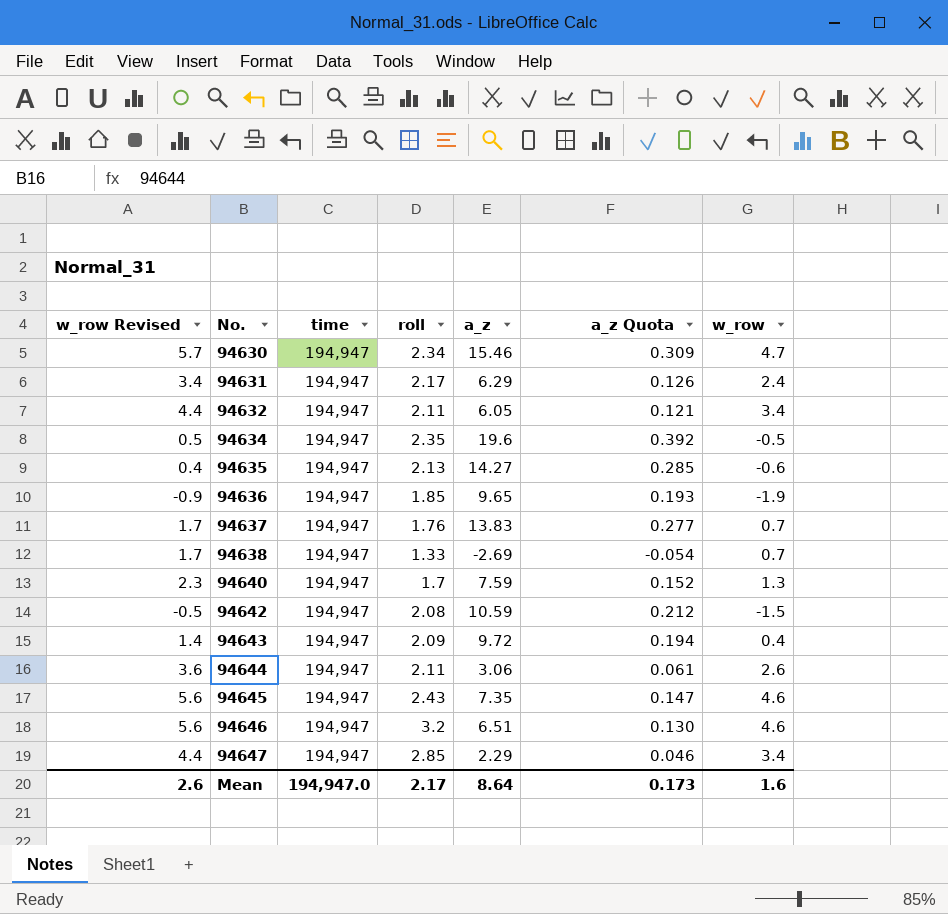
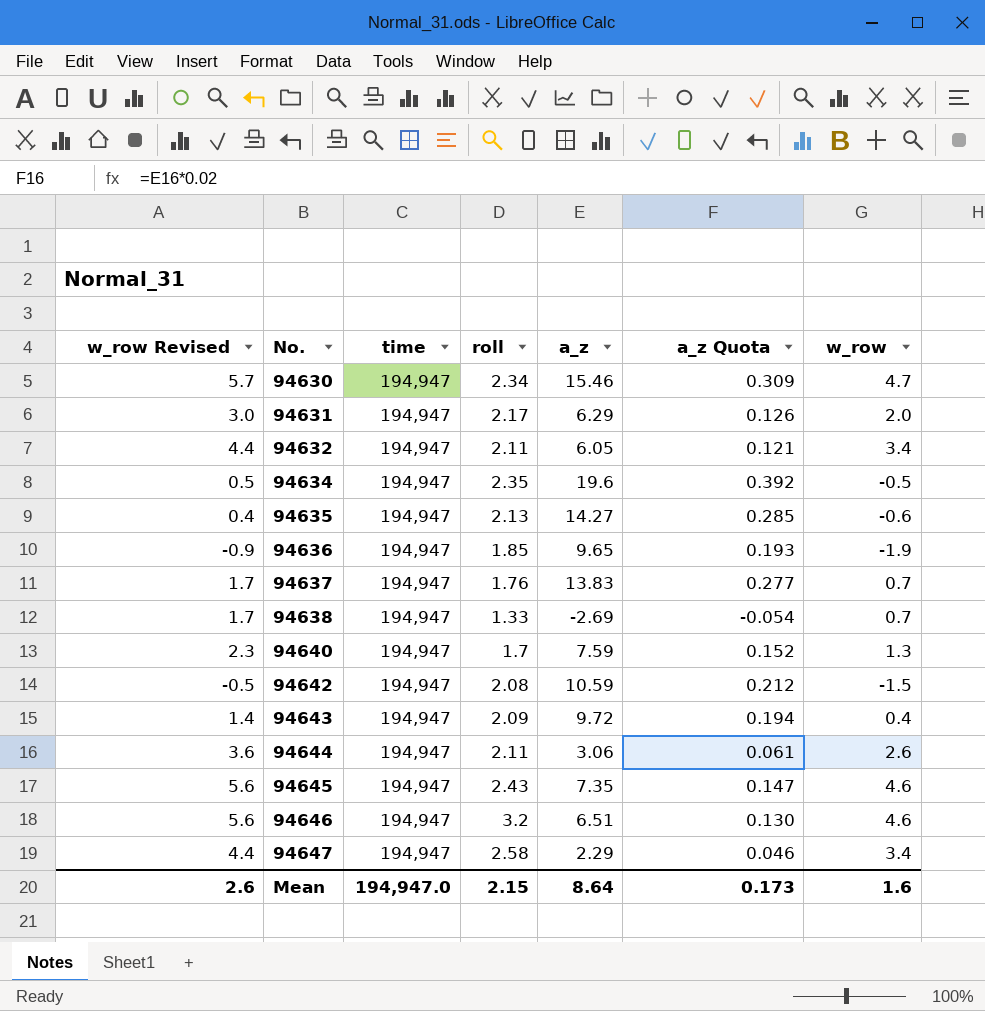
94631 | w_row Revised: 3.4 -> 3.0
94631 | w_row: 2.4 -> 2.0
94647 | roll: 2.85 -> 2.58
Mean | roll: 2.17 -> 2.15

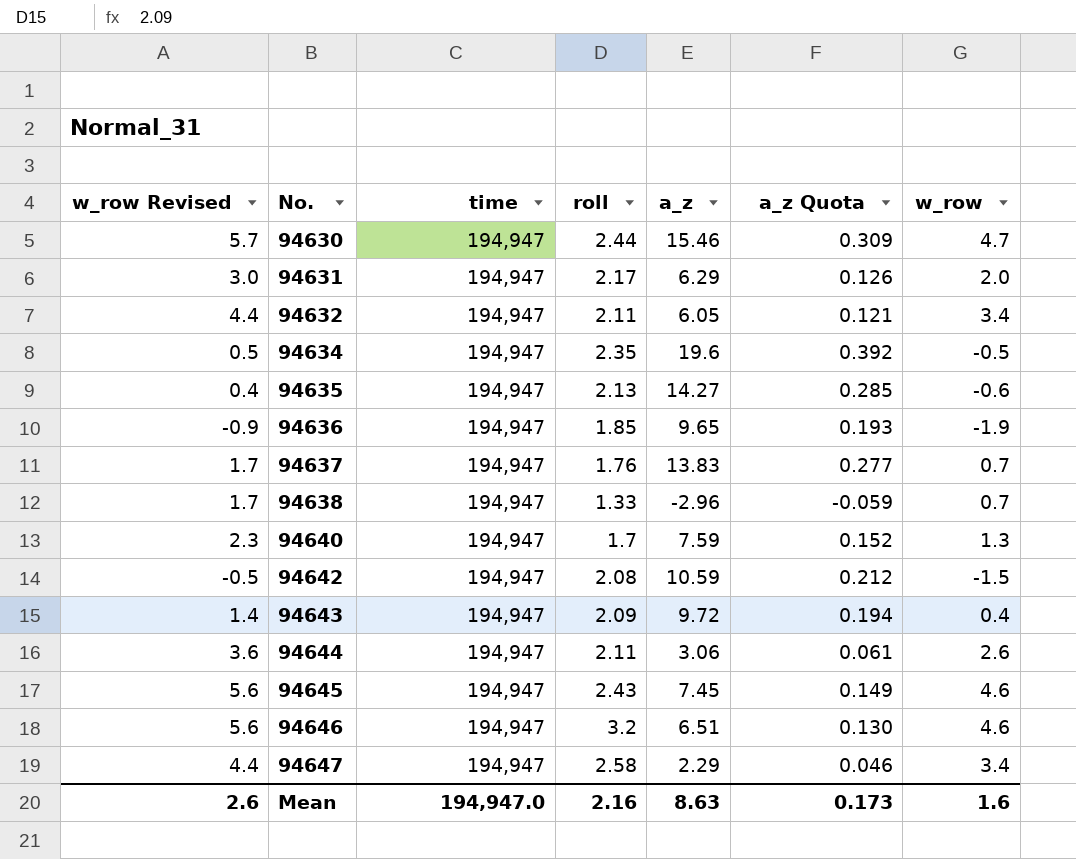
94630 | roll: 2.34 -> 2.44
94638 | a_z: -2.69 -> -2.96
94638 | a_z Quota: -0.054 -> -0.059
94645 | a_z: 7.35 -> 7.45
94645 | a_z Quota: 0.147 -> 0.149
Mean | roll: 2.15 -> 2.16
Mean | a_z: 8.64 -> 8.63

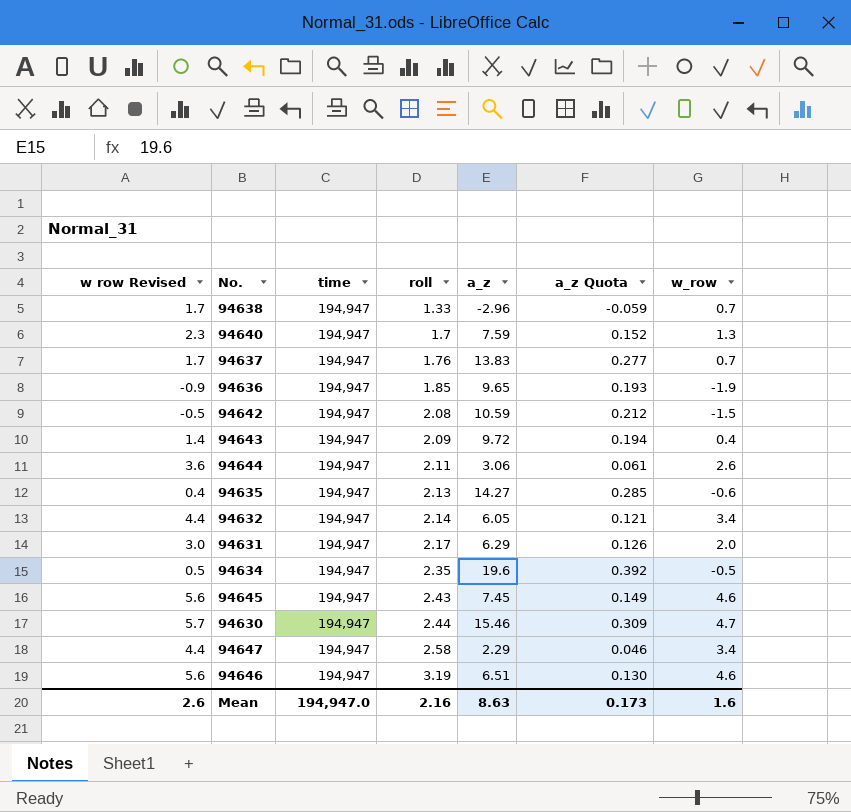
row order: No. ascending -> roll ascending
column name: w_row Revised -> w row Revised
94632 | roll: 2.11 -> 2.14
94646 | roll: 3.2 -> 3.19

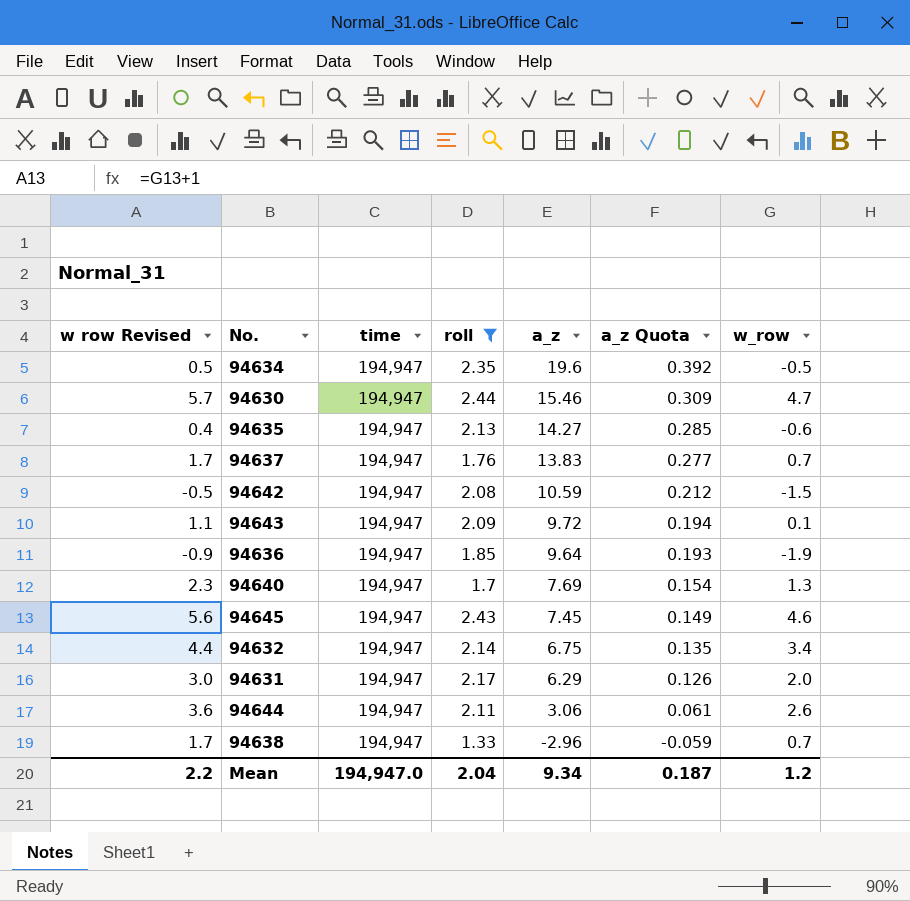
filter: none -> roll <= 2.44
row order: roll ascending -> a_z descending
94643 | w row Revised: 1.4 -> 1.1
94643 | w_row: 0.4 -> 0.1
94636 | a_z: 9.65 -> 9.64
94640 | a_z: 7.59 -> 7.69
94640 | a_z Quota: 0.152 -> 0.154
94632 | a_z: 6.05 -> 6.75
94632 | a_z Quota: 0.121 -> 0.135
Mean | w row Revised: 2.6 -> 2.2
Mean | roll: 2.16 -> 2.04
Mean | a_z: 8.63 -> 9.34
Mean | a_z Quota: 0.173 -> 0.187
Mean | w_row: 1.6 -> 1.2

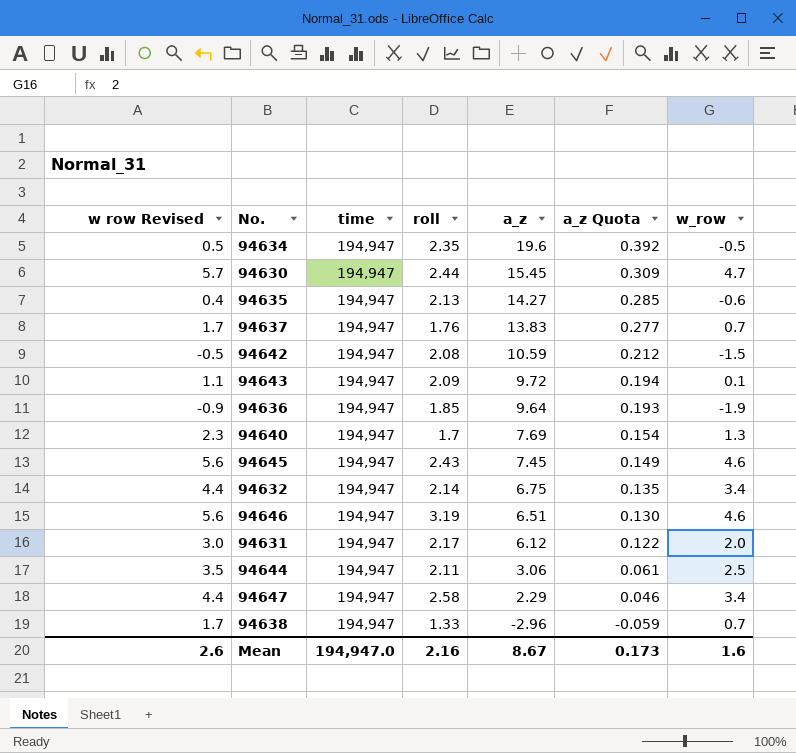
filter: roll <= 2.44 -> none
94630 | a_z: 15.46 -> 15.45
94631 | a_z: 6.29 -> 6.12
94631 | a_z Quota: 0.126 -> 0.122
94644 | w row Revised: 3.6 -> 3.5
94644 | w_row: 2.6 -> 2.5
Mean | w row Revised: 2.2 -> 2.6
Mean | roll: 2.04 -> 2.16
Mean | a_z: 9.34 -> 8.67
Mean | a_z Quota: 0.187 -> 0.173
Mean | w_row: 1.2 -> 1.6

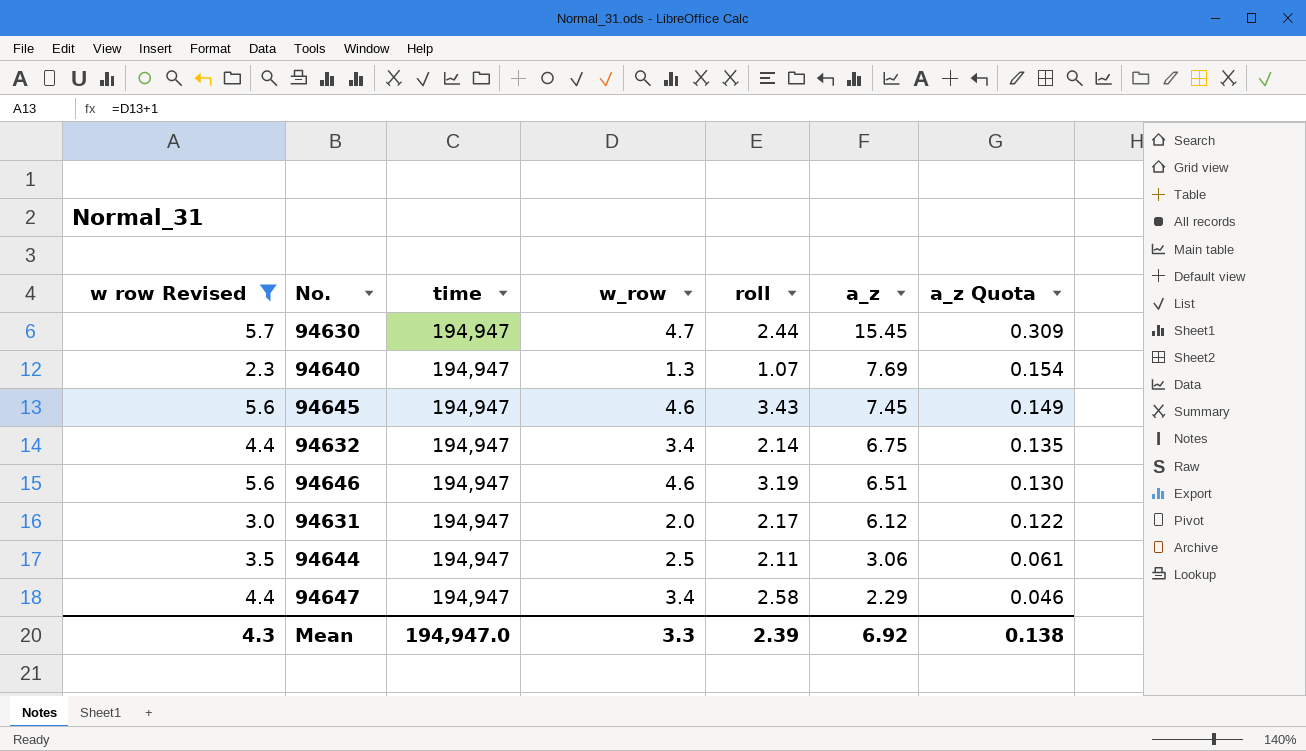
filter: none -> w row Revised >= 2.3
column w_row | position: 7 -> 4
94640 | roll: 1.7 -> 1.07
94645 | roll: 2.43 -> 3.43
Mean | w row Revised: 2.6 -> 4.3
Mean | w_row: 1.6 -> 3.3
Mean | roll: 2.16 -> 2.39
Mean | a_z: 8.67 -> 6.92
Mean | a_z Quota: 0.173 -> 0.138

